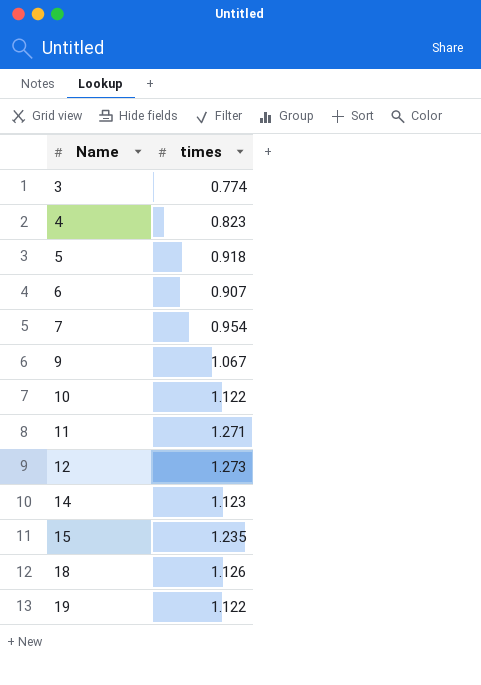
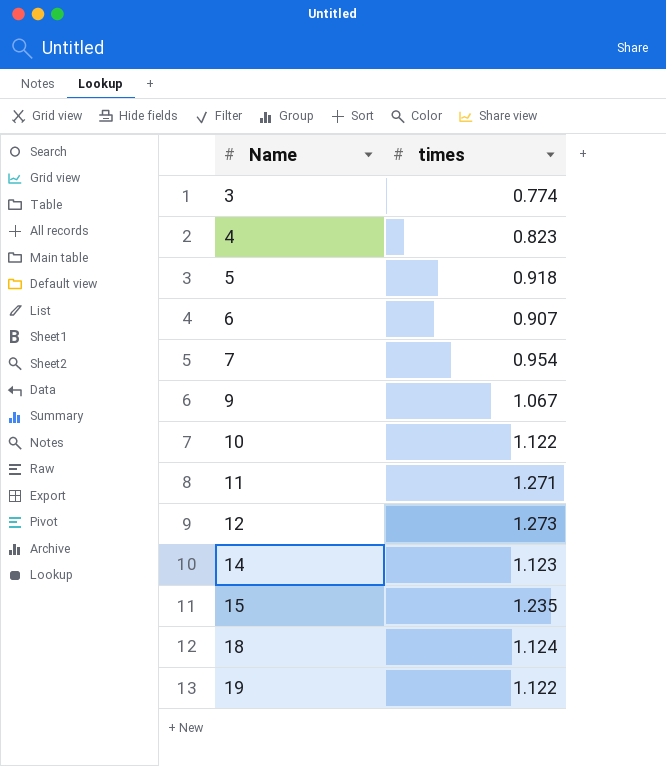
18 | times: 1.126 -> 1.124

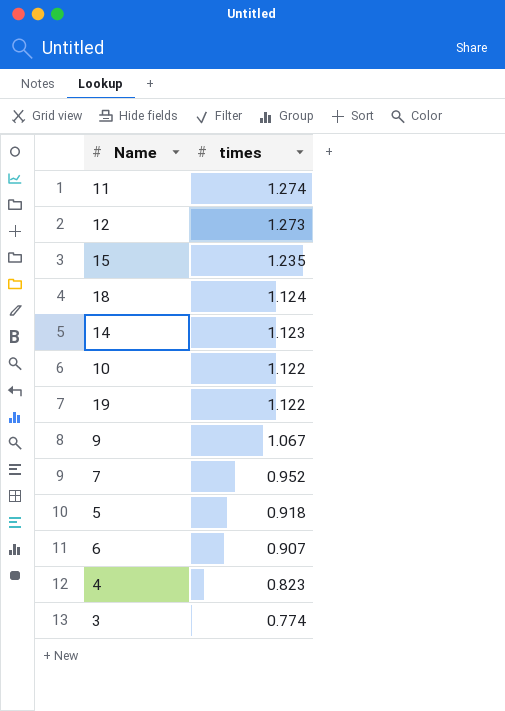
row order: Name ascending -> times descending
11 | times: 1.271 -> 1.274
7 | times: 0.954 -> 0.952

